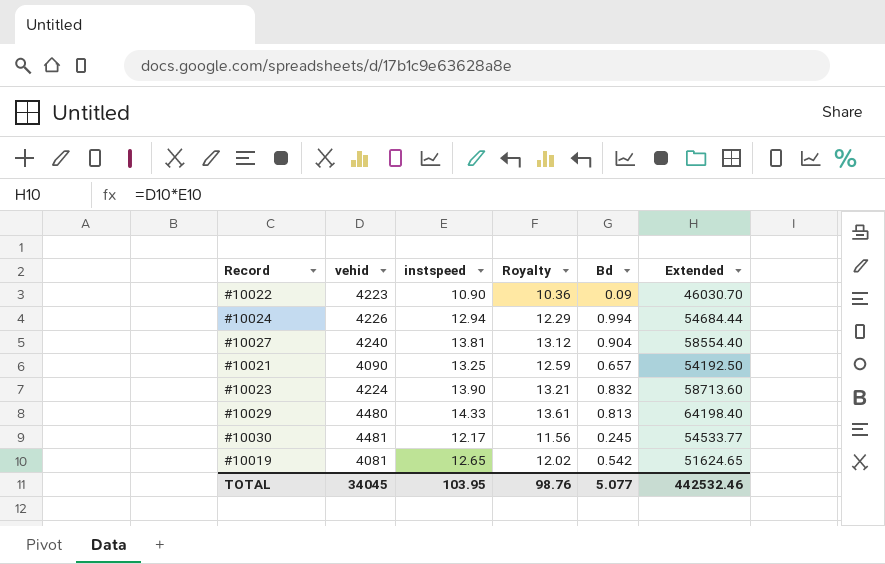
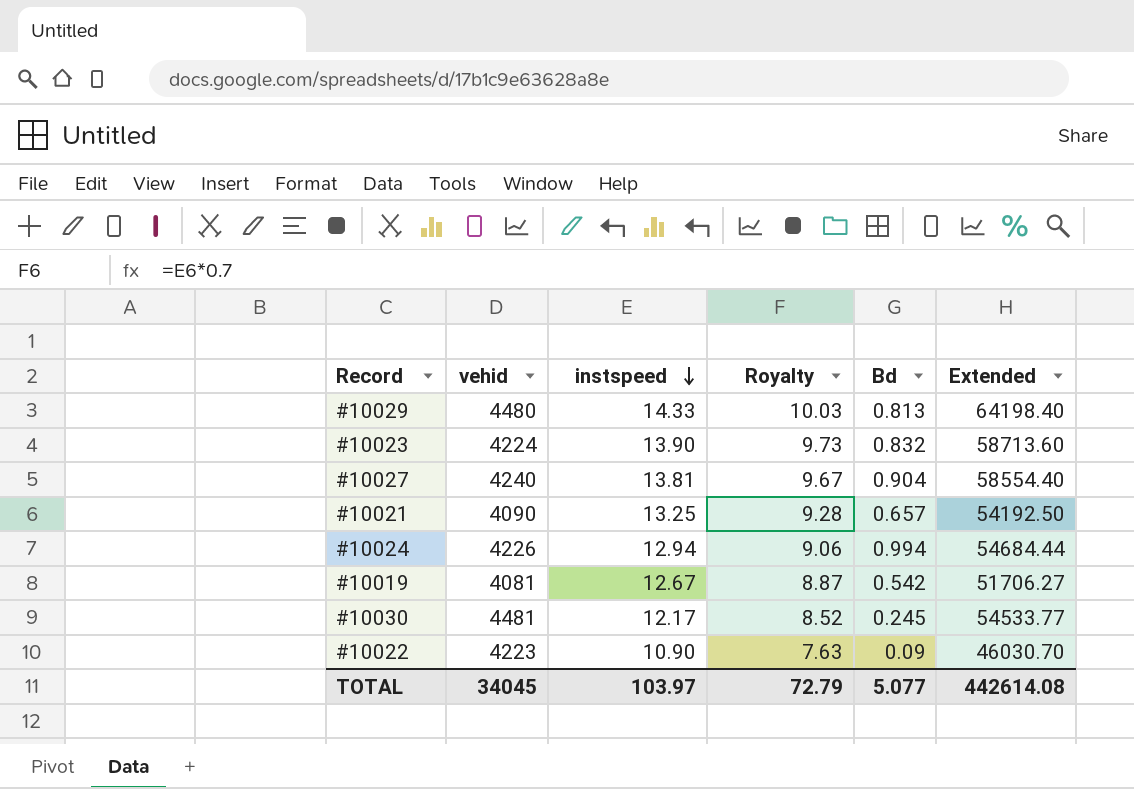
row order: none -> instspeed descending
column Royalty | formula: [instspeed] * 0.95 -> [instspeed] * 0.7
#10019 | instspeed: 12.65 -> 12.67
#10019 | Extended: 51624.65 -> 51706.27
TOTAL | instspeed: 103.95 -> 103.97
TOTAL | Royalty: 98.76 -> 72.79
TOTAL | Extended: 442532.46 -> 442614.08

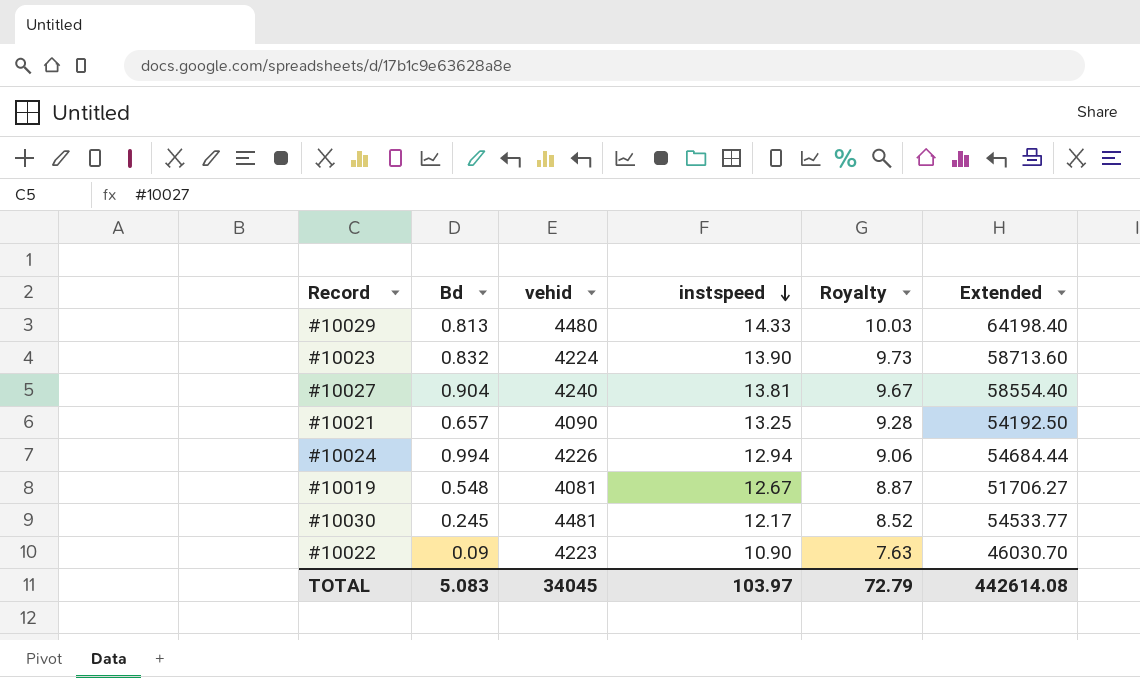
column Bd | position: 5 -> 2
#10019 | Bd: 0.542 -> 0.548
TOTAL | Bd: 5.077 -> 5.083

